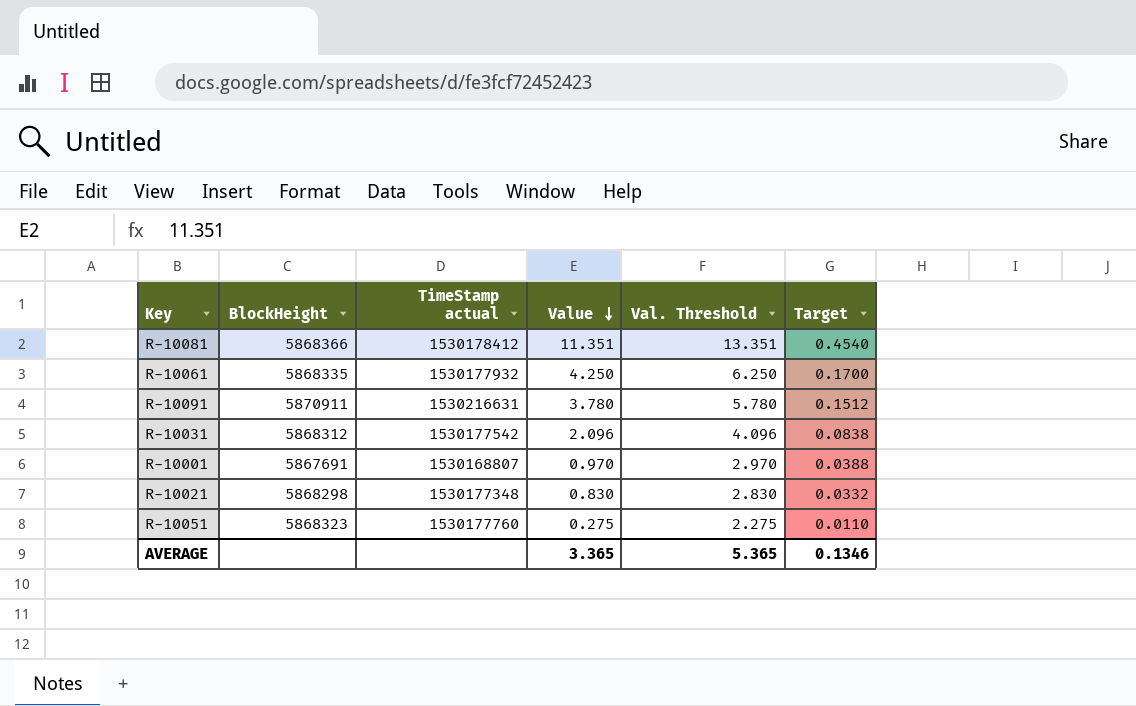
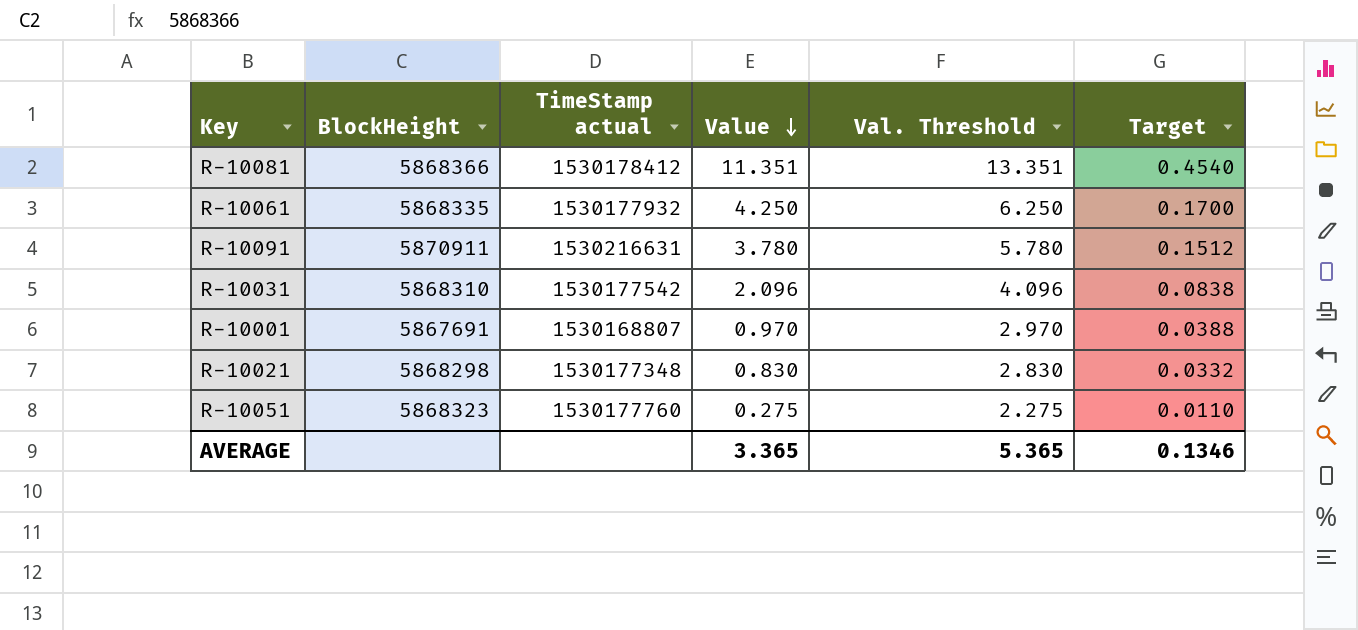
R-10031 | BlockHeight: 5868312 -> 5868310

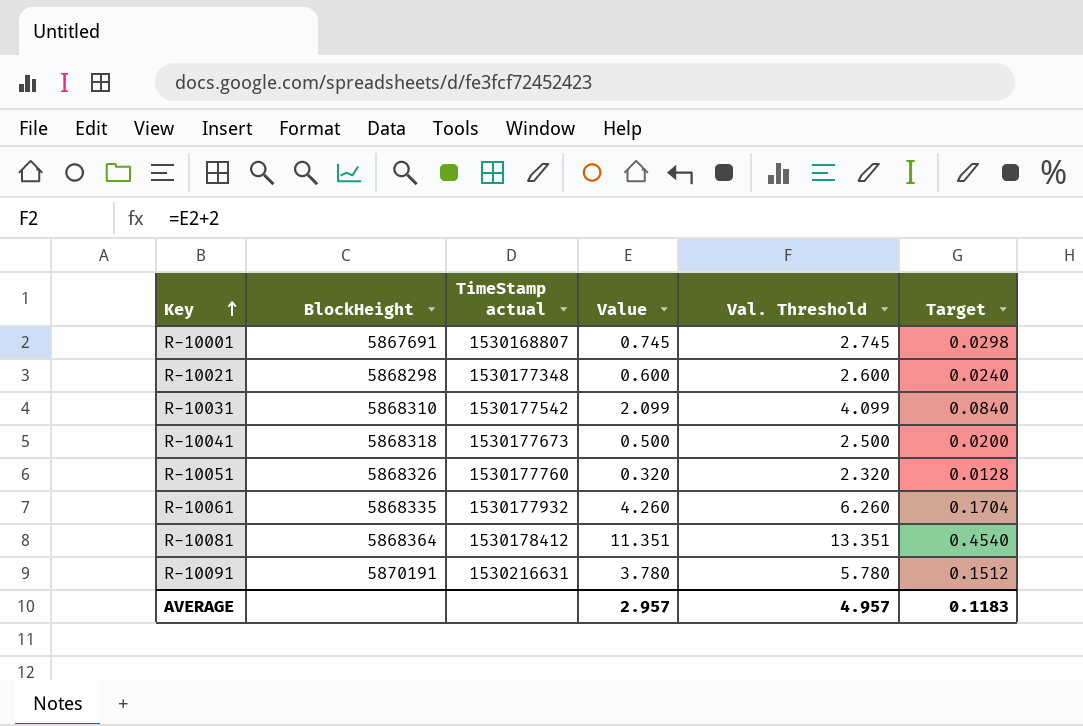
row order: Value descending -> Key ascending
R-10001 | Value: 0.970 -> 0.745
R-10001 | Val. Threshold: 2.970 -> 2.745
R-10001 | Target: 0.0388 -> 0.0298
R-10021 | Value: 0.830 -> 0.600
R-10021 | Val. Threshold: 2.830 -> 2.600
R-10021 | Target: 0.0332 -> 0.0240
R-10031 | Value: 2.096 -> 2.099
R-10031 | Val. Threshold: 4.096 -> 4.099
R-10031 | Target: 0.0838 -> 0.0840
row R-10041: none -> 5868318 | 1530177673 | 0.500 | 2.500 | 0.0200
R-10051 | BlockHeight: 5868323 -> 5868326
R-10051 | Value: 0.275 -> 0.320
R-10051 | Val. Threshold: 2.275 -> 2.320
R-10051 | Target: 0.0110 -> 0.0128
R-10061 | Value: 4.250 -> 4.260
R-10061 | Val. Threshold: 6.250 -> 6.260
R-10061 | Target: 0.1700 -> 0.1704
R-10081 | BlockHeight: 5868366 -> 5868364
R-10091 | BlockHeight: 5870911 -> 5870191
AVERAGE | Value: 3.365 -> 2.957
AVERAGE | Val. Threshold: 5.365 -> 4.957
AVERAGE | Target: 0.1346 -> 0.1183

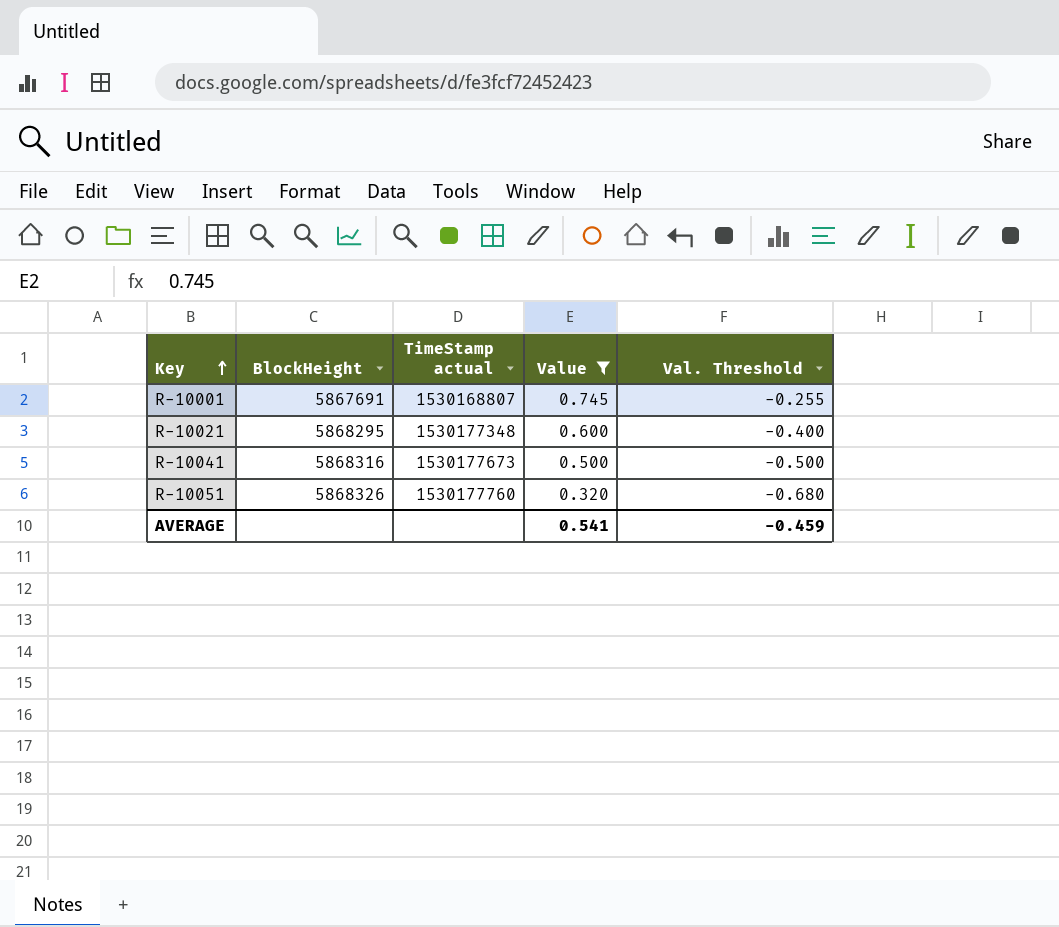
filter: none -> Value <= 0.745
column Target | formula: [Value] * 0.04 -> none
column Val. Threshold | formula: [Value] + 2 -> [Value] - 1
R-10021 | BlockHeight: 5868298 -> 5868295
R-10041 | BlockHeight: 5868318 -> 5868316
AVERAGE | Value: 2.957 -> 0.541
AVERAGE | Val. Threshold: 4.957 -> -0.459

